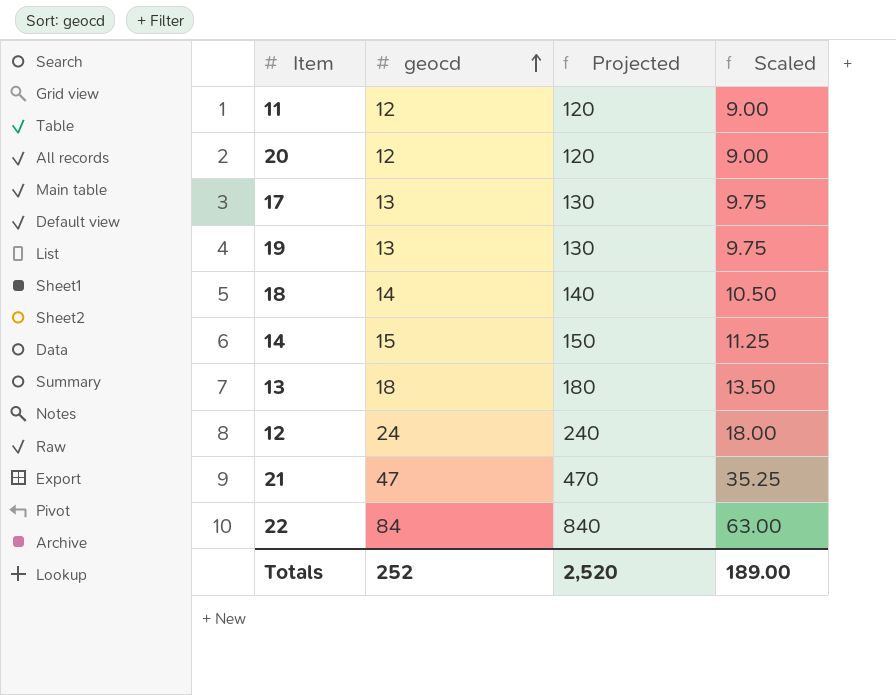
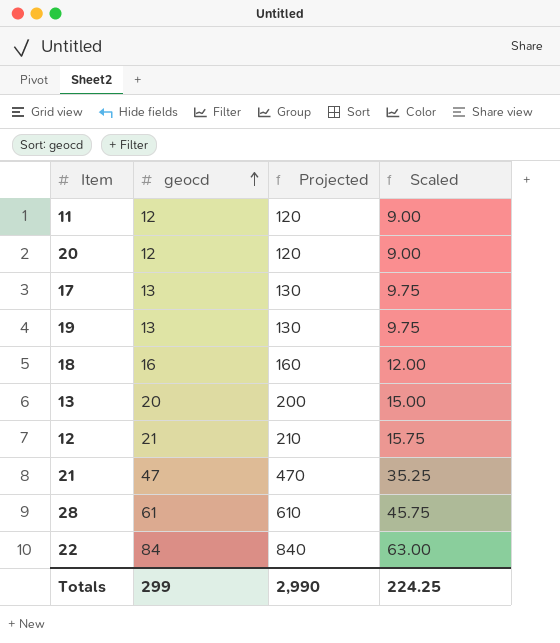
row 14: 15 | 150 | 11.25 -> none
18 | geocd: 14 -> 16
18 | Projected: 140 -> 160
18 | Scaled: 10.50 -> 12.00
13 | geocd: 18 -> 20
13 | Projected: 180 -> 200
13 | Scaled: 13.50 -> 15.00
12 | geocd: 24 -> 21
12 | Projected: 240 -> 210
12 | Scaled: 18.00 -> 15.75
row 28: none -> 61 | 610 | 45.75
Totals | geocd: 252 -> 299
Totals | Projected: 2,520 -> 2,990
Totals | Scaled: 189.00 -> 224.25

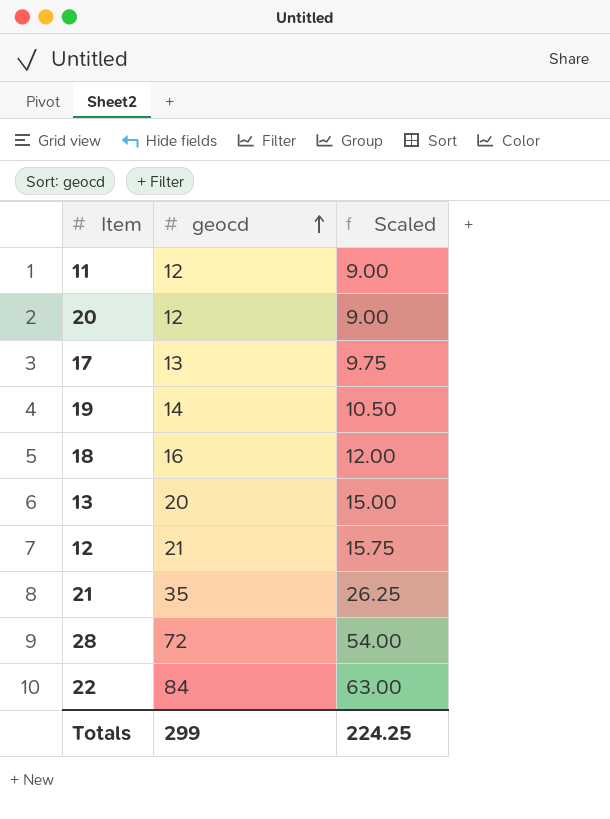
column Projected | formula: [geocd] * 10 -> none
19 | geocd: 13 -> 14
19 | Scaled: 9.75 -> 10.50
21 | geocd: 47 -> 35
21 | Scaled: 35.25 -> 26.25
28 | geocd: 61 -> 72
28 | Scaled: 45.75 -> 54.00

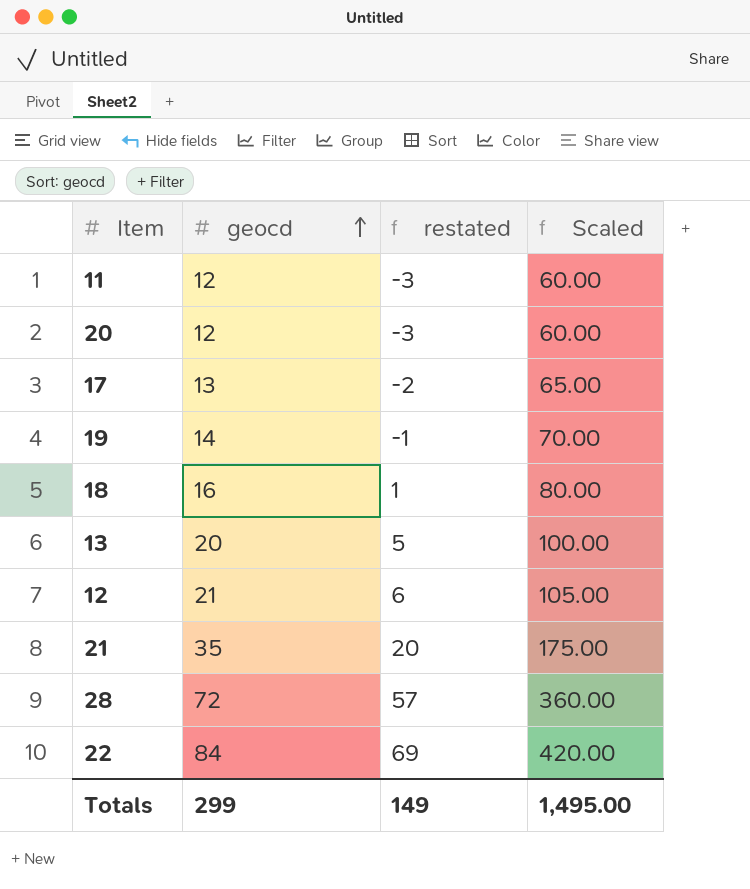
column restated | formula: none -> [geocd] - 15
column Scaled | formula: [geocd] * 0.75 -> [geocd] * 5
Totals | Scaled: 224.25 -> 1,495.00

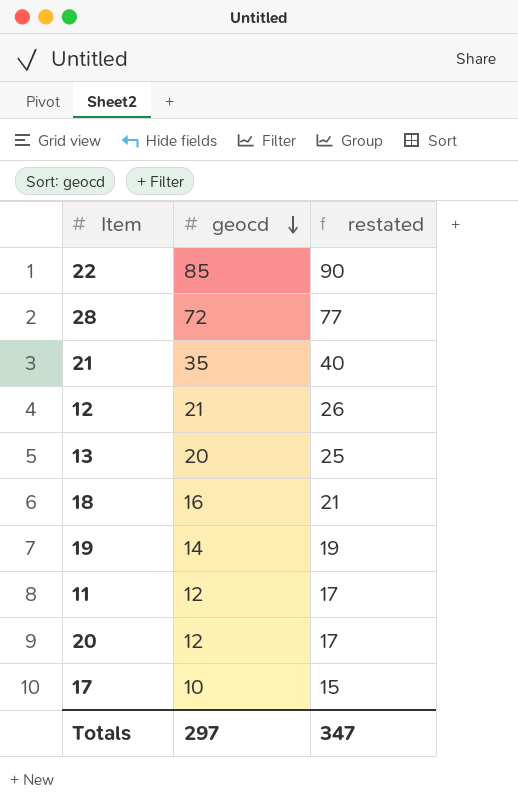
row order: geocd ascending -> geocd descending
column Scaled | formula: [geocd] * 5 -> none
column restated | formula: [geocd] - 15 -> [geocd] + 5
22 | geocd: 84 -> 85
17 | geocd: 13 -> 10
Totals | geocd: 299 -> 297
Totals | restated: 149 -> 347

